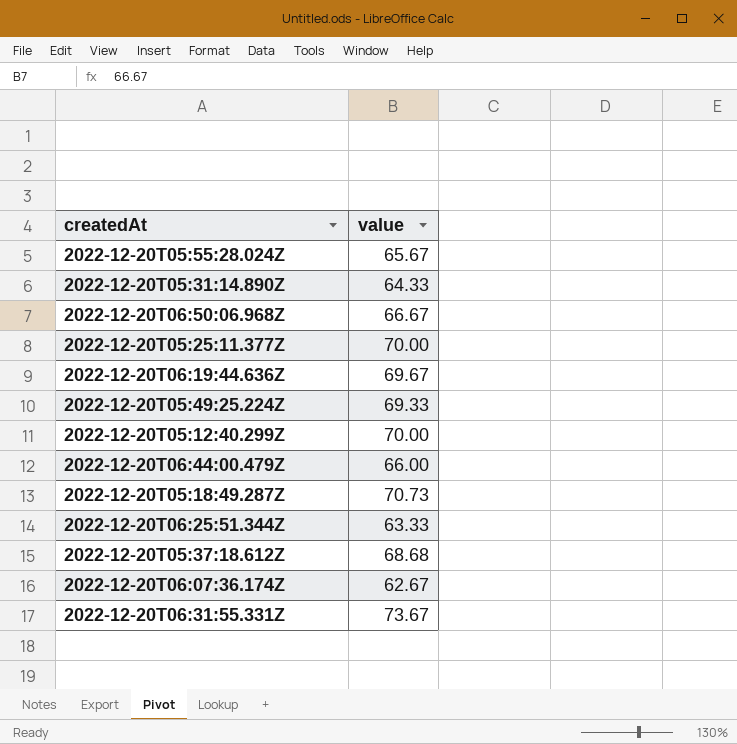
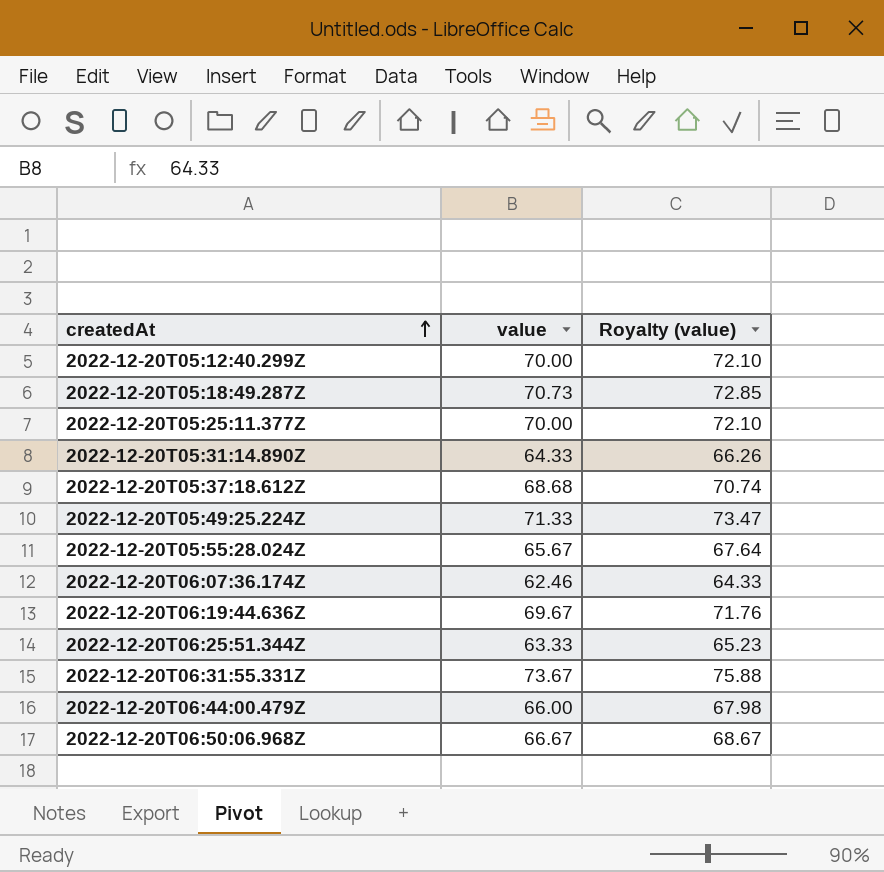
row order: none -> createdAt ascending
column Royalty (value) | formula: none -> [value] * 1.03
2022-12-20T05:49:25.224Z | value: 69.33 -> 71.33
2022-12-20T06:07:36.174Z | value: 62.67 -> 62.46

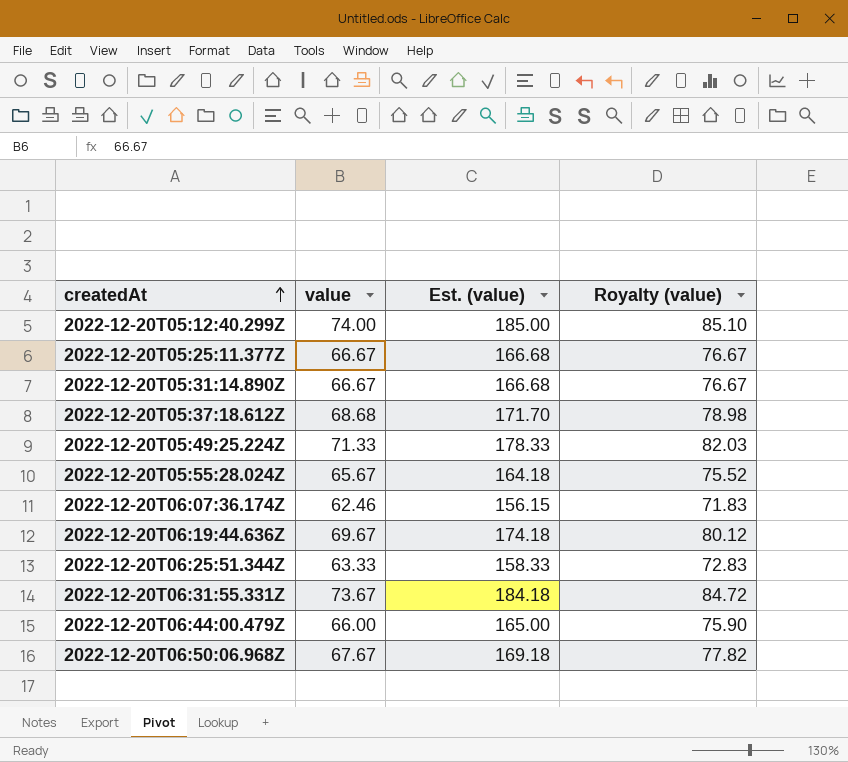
column Est. (value) | formula: none -> [value] * 2.5
column Royalty (value) | formula: [value] * 1.03 -> [value] * 1.15
row 2022-12-20T05:18:49.287Z: 70.73 | 72.85 -> none
2022-12-20T05:12:40.299Z | value: 70.00 -> 74.00
2022-12-20T05:25:11.377Z | value: 70.00 -> 66.67
2022-12-20T05:31:14.890Z | value: 64.33 -> 66.67
2022-12-20T06:50:06.968Z | value: 66.67 -> 67.67

